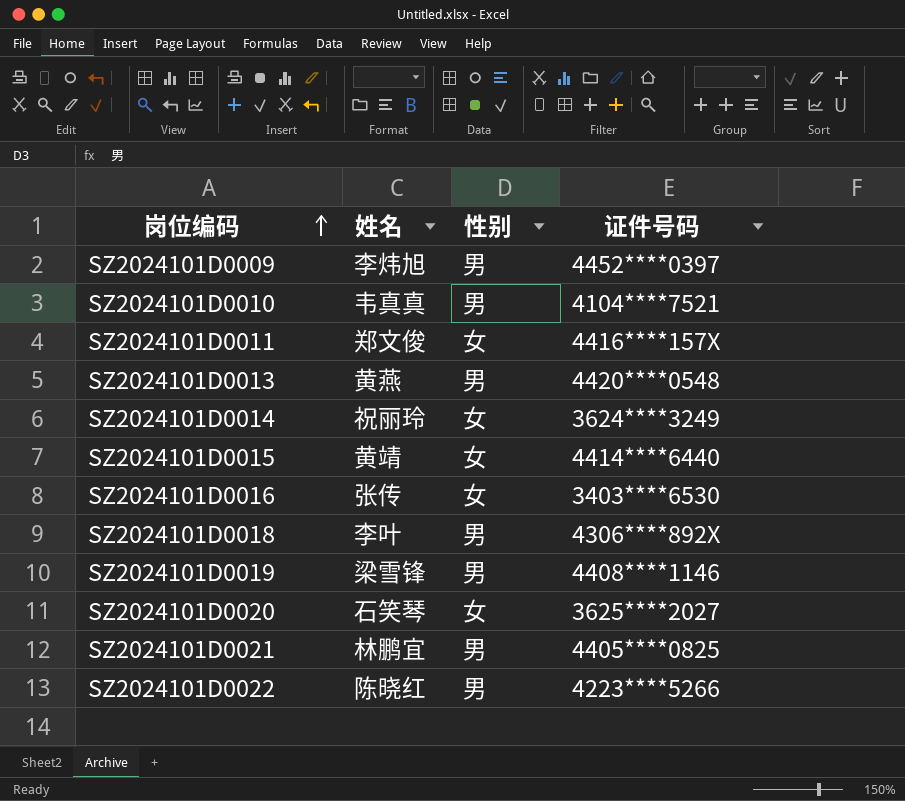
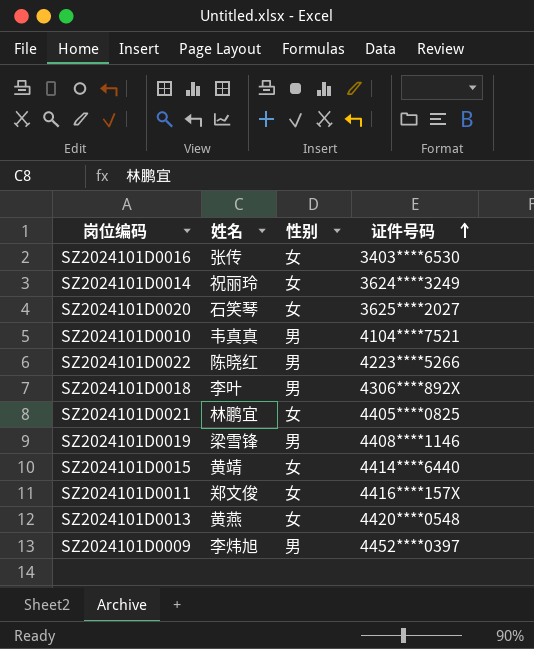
row order: 岗位编码 ascending -> 证件号码 ascending
SZ2024101D0021 | 性别: 男 -> 女
SZ2024101D0013 | 性别: 男 -> 女

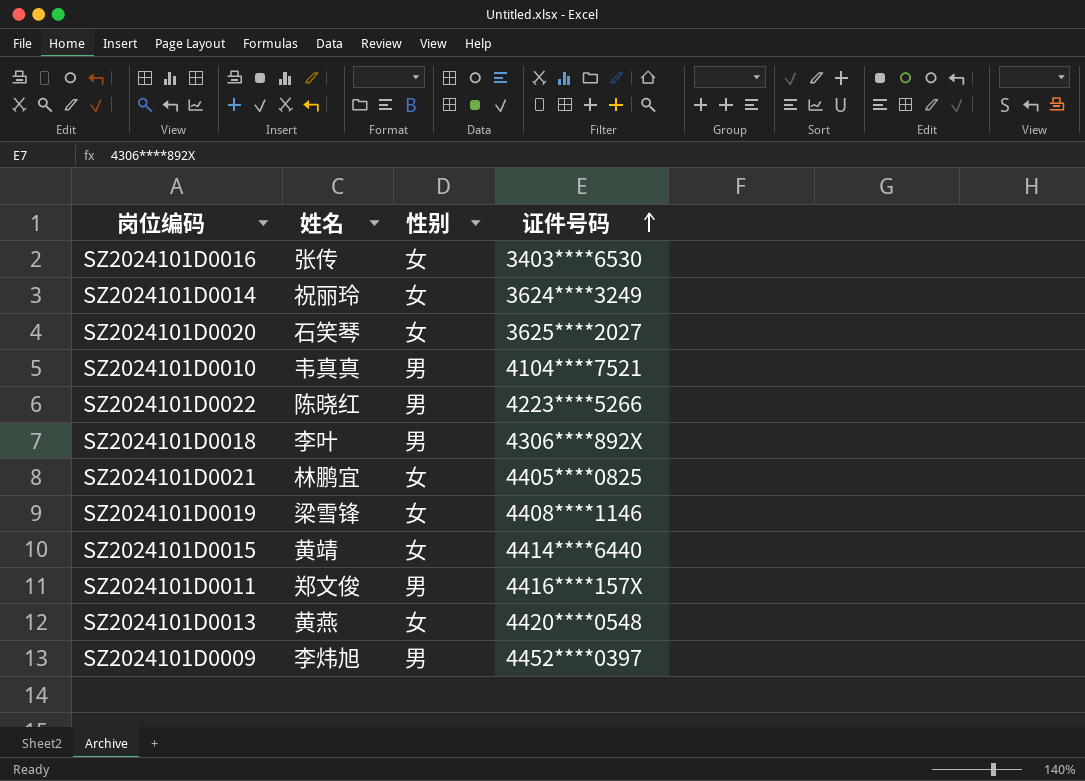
SZ2024101D0019 | 性别: 男 -> 女
SZ2024101D0011 | 性别: 女 -> 男

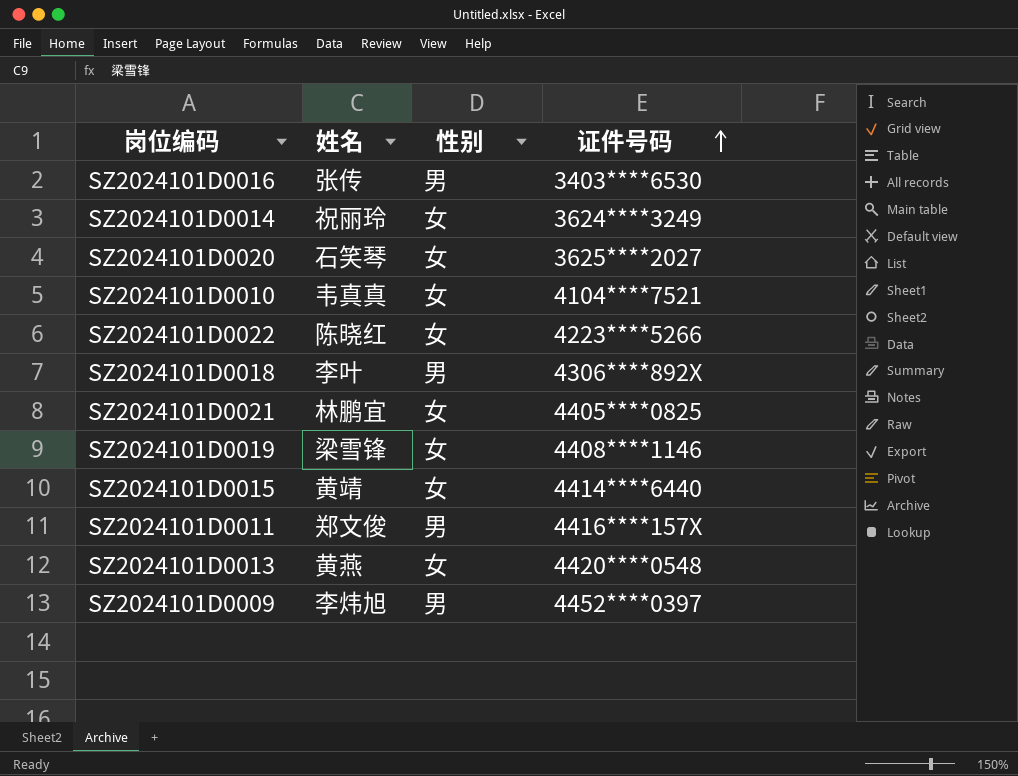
SZ2024101D0016 | 性别: 女 -> 男
SZ2024101D0010 | 性别: 男 -> 女
SZ2024101D0022 | 性别: 男 -> 女

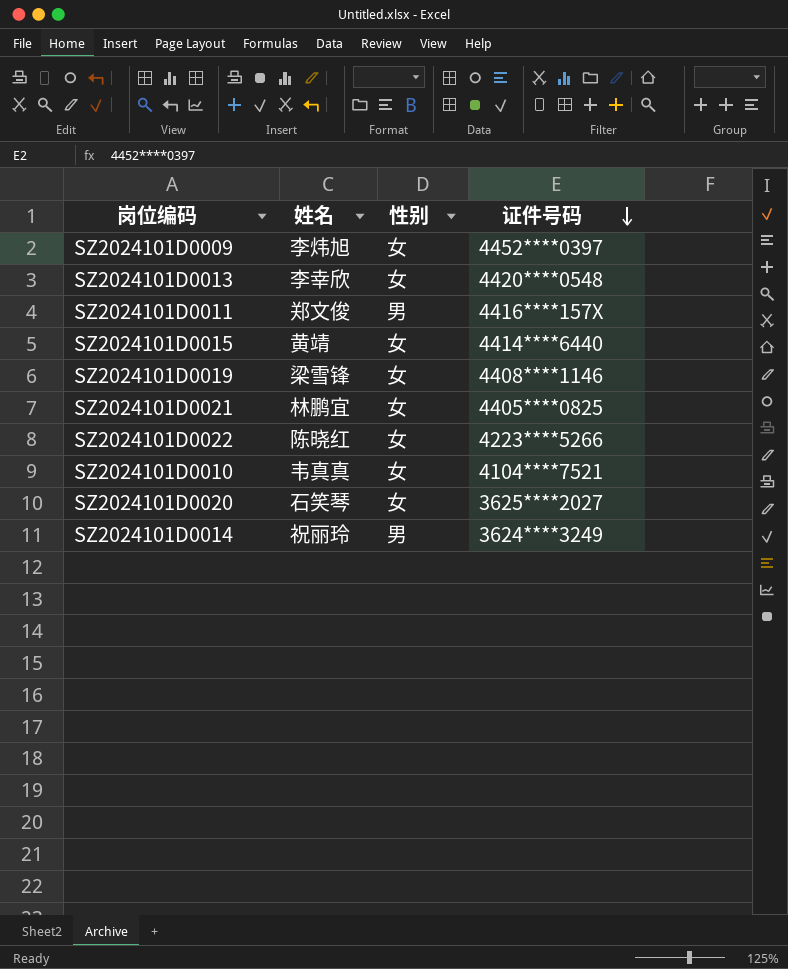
row order: 证件号码 ascending -> 证件号码 descending
row SZ2024101D0016: 张传 | 男 | 3403****6530 -> none
row SZ2024101D0018: 李叶 | 男 | 4306****892X -> none
SZ2024101D0009 | 性别: 男 -> 女
SZ2024101D0013 | 姓名: 黄燕 -> 李幸欣
SZ2024101D0014 | 性别: 女 -> 男

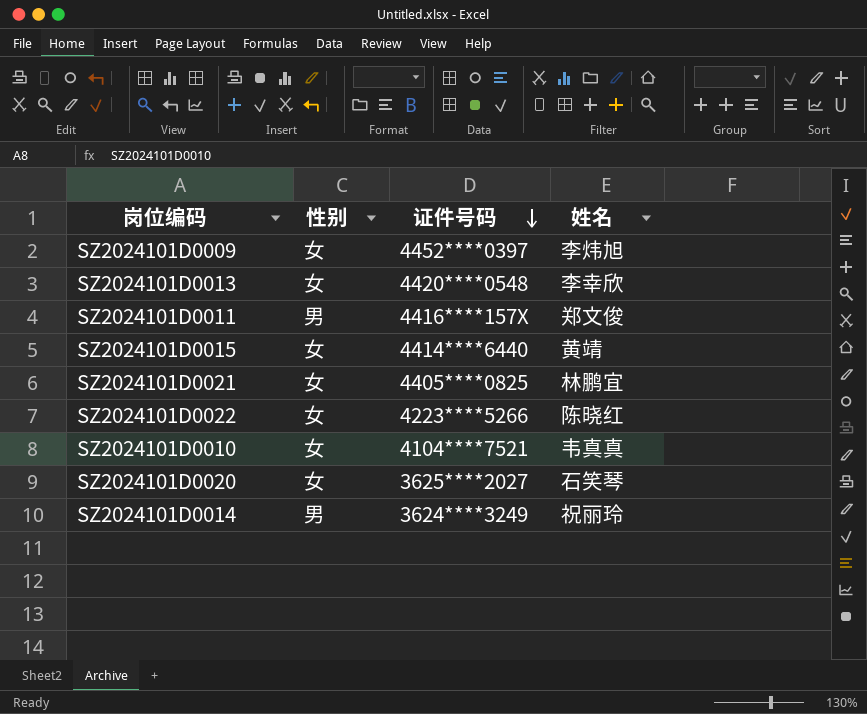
column 姓名 | position: 2 -> 4
row SZ2024101D0019: 梁雪锋 | 女 | 4408****1146 -> none

